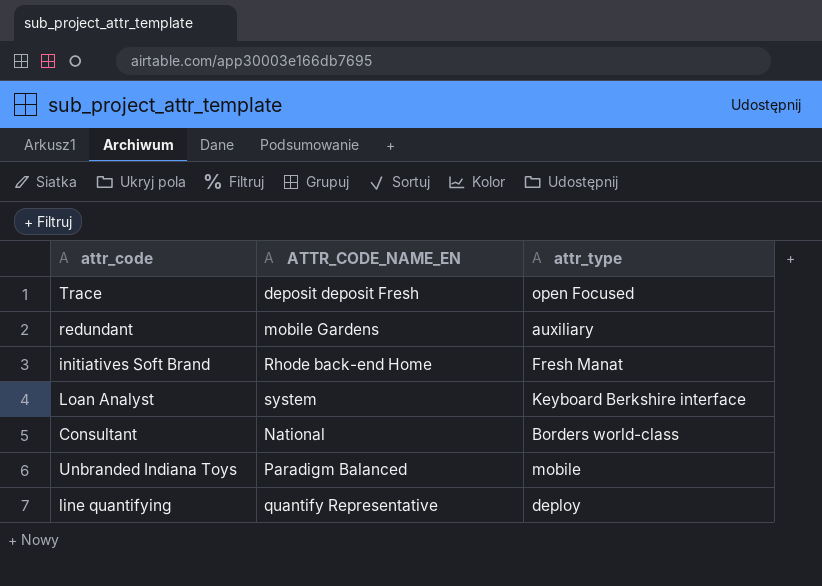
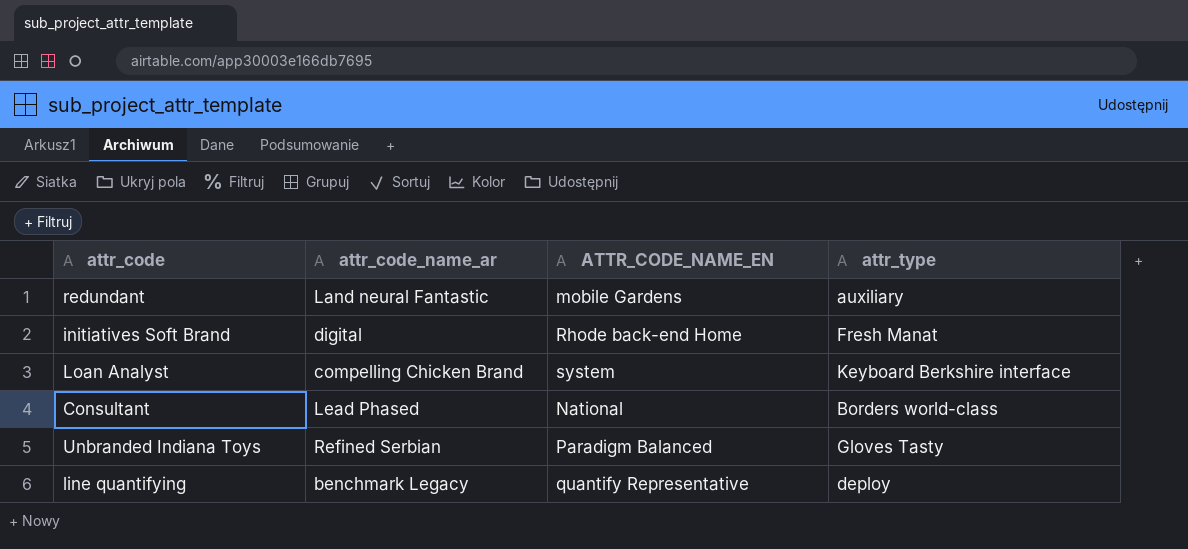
column attr_code_name_ar | position: none -> 2
row Trace: deposit deposit Fresh | open Focused -> none
Unbranded Indiana Toys | attr_type: mobile -> Gloves Tasty

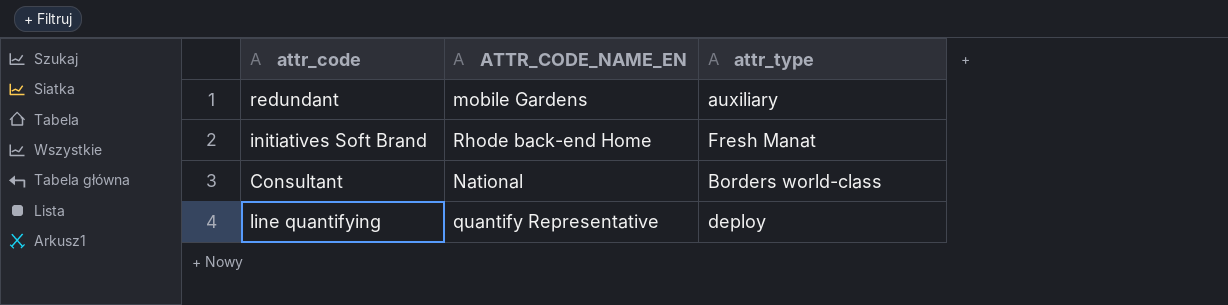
column attr_code_name_ar | position: 2 -> none
row Loan Analyst: compelling Chicken Brand | system | Keyboard Berkshire interface -> none
row Unbranded Indiana Toys: Refined Serbian | Paradigm Balanced | Gloves Tasty -> none

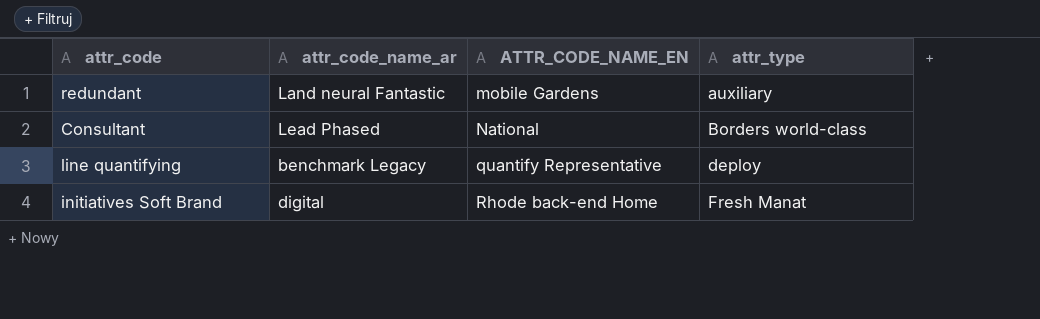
row order: none -> ATTR_CODE_NAME_EN ascending
column attr_code_name_ar | position: none -> 2

